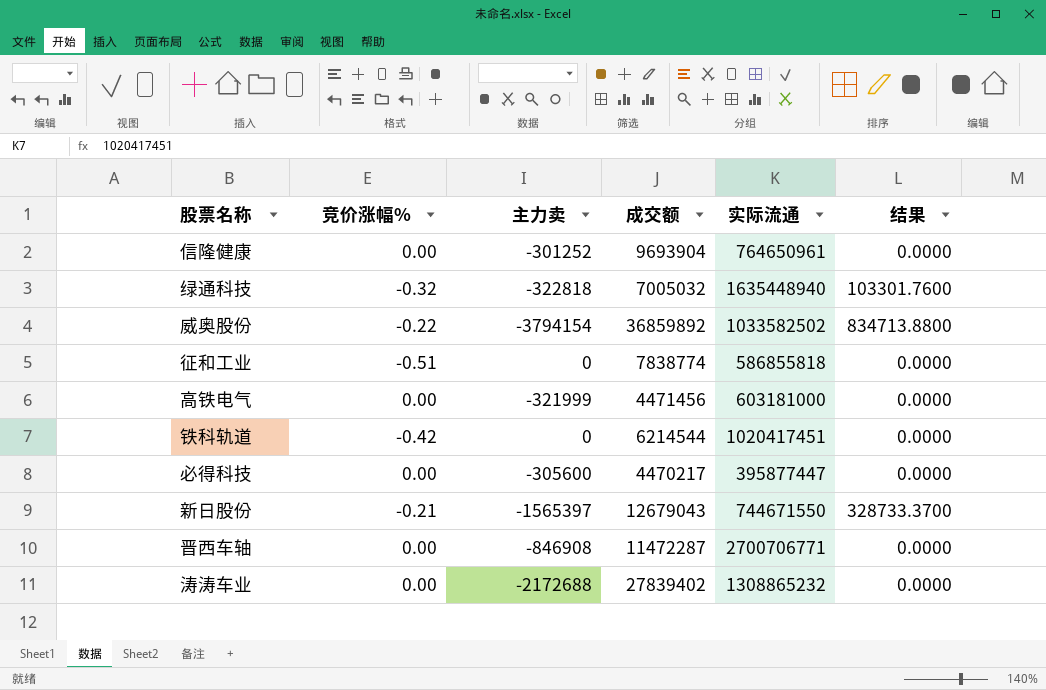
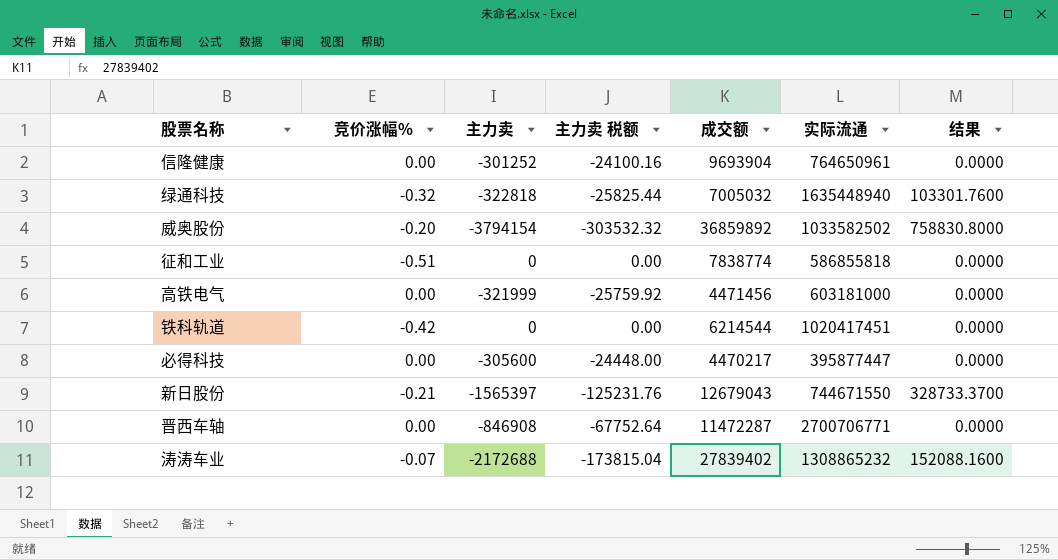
column 主力卖 税额 | formula: none -> [主力卖] * 0.08
威奥股份 | 竞价涨幅%: -0.22 -> -0.20
威奥股份 | 结果: 834713.8800 -> 758830.8000
涛涛车业 | 竞价涨幅%: 0.00 -> -0.07
涛涛车业 | 结果: 0.0000 -> 152088.1600

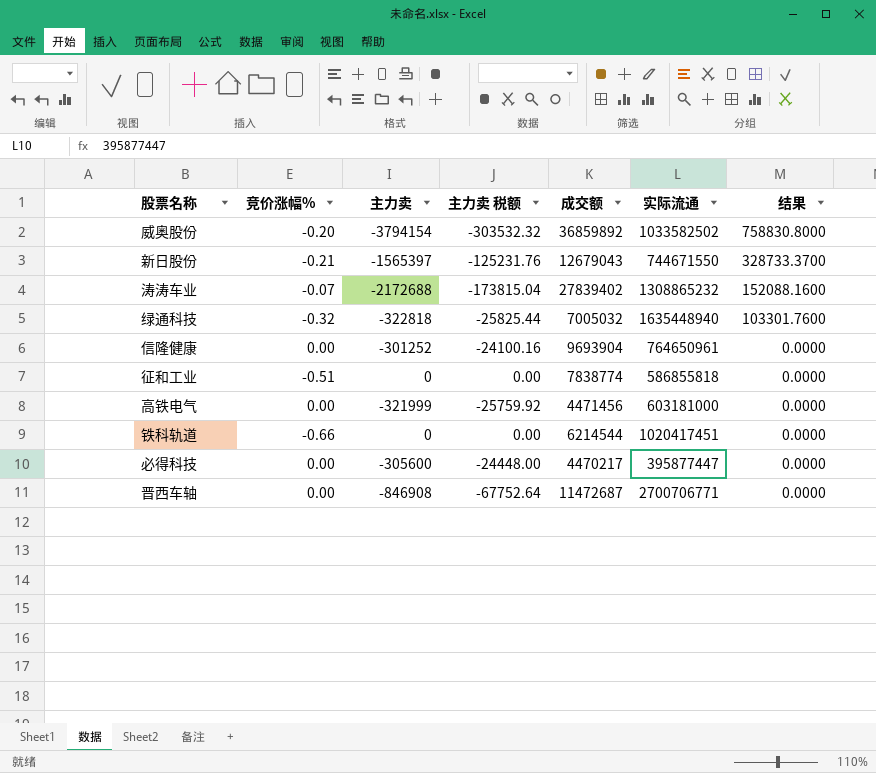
row order: none -> 结果 descending
铁科轨道 | 竞价涨幅%: -0.42 -> -0.66
晋西车轴 | 成交额: 11472287 -> 11472687

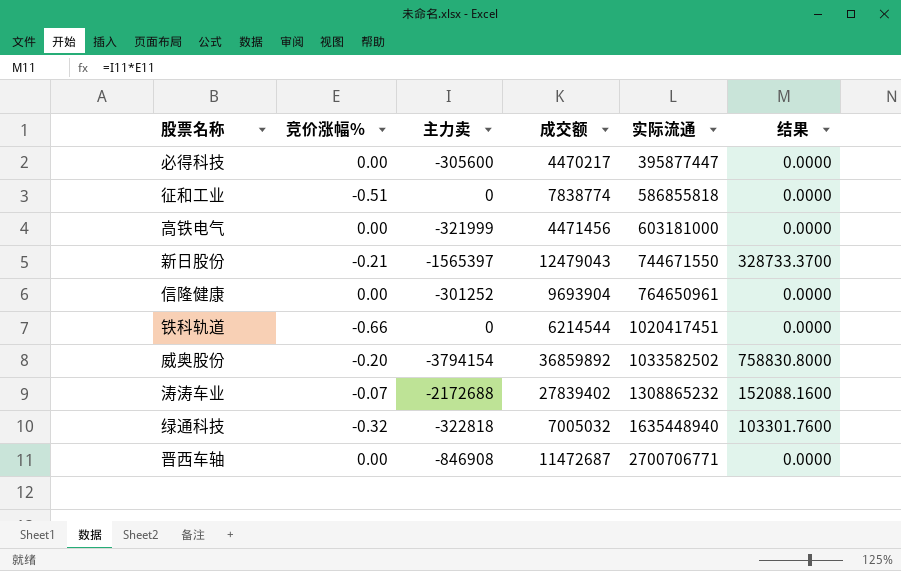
row order: 结果 descending -> 实际流通 ascending
column 主力卖 税额 | formula: [主力卖] * 0.08 -> none
新日股份 | 成交额: 12679043 -> 12479043

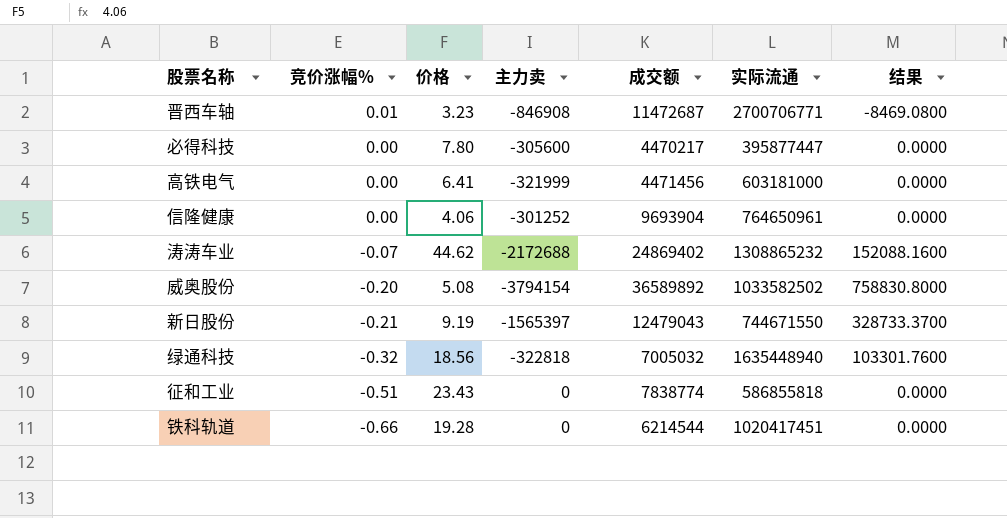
row order: 实际流通 ascending -> 竞价涨幅% descending
column 价格 | position: none -> 3
晋西车轴 | 竞价涨幅%: 0.00 -> 0.01
晋西车轴 | 结果: 0.0000 -> -8469.0800
涛涛车业 | 成交额: 27839402 -> 24869402
威奥股份 | 成交额: 36859892 -> 36589892

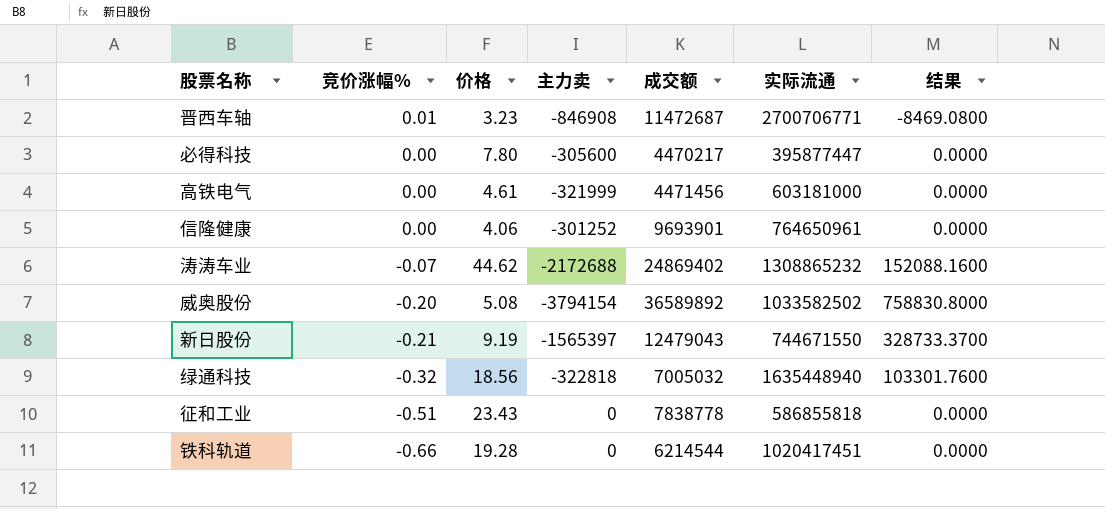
高铁电气 | 价格: 6.41 -> 4.61
信隆健康 | 成交额: 9693904 -> 9693901
征和工业 | 成交额: 7838774 -> 7838778

